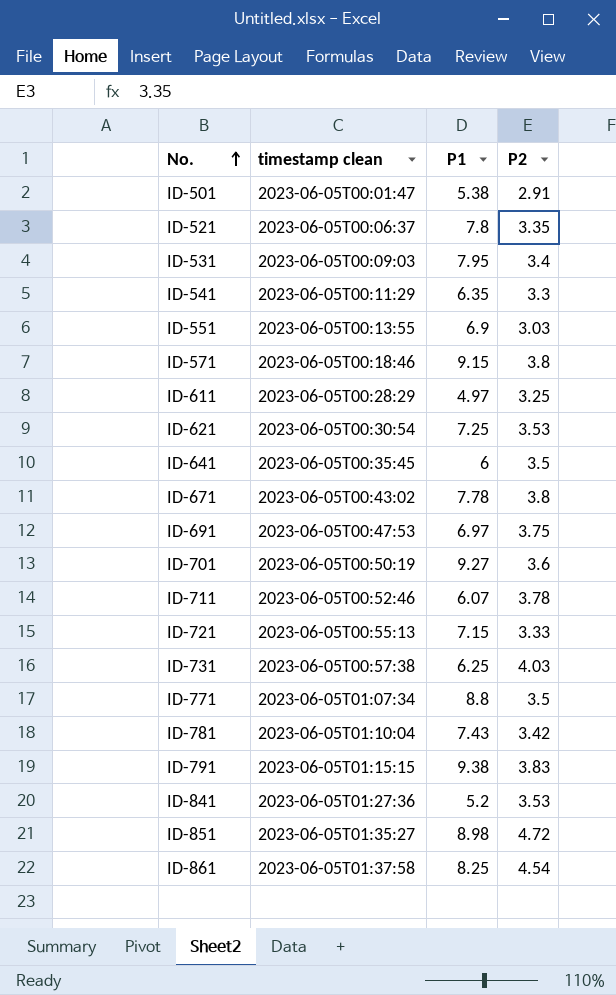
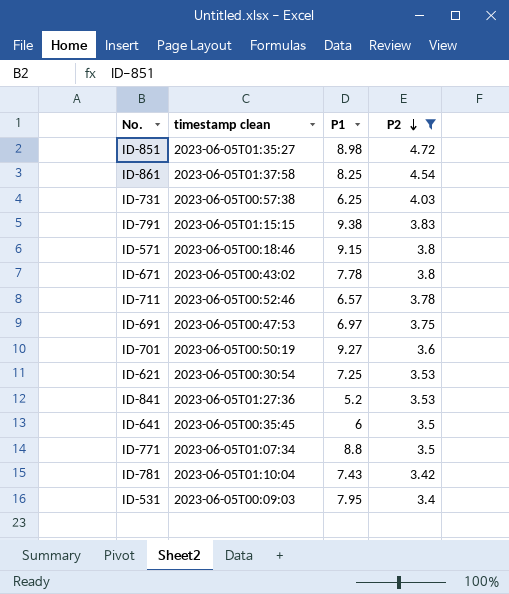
filter: none -> P2 >= 3.4
row order: No. ascending -> P2 descending
ID-711 | P1: 6.07 -> 6.57

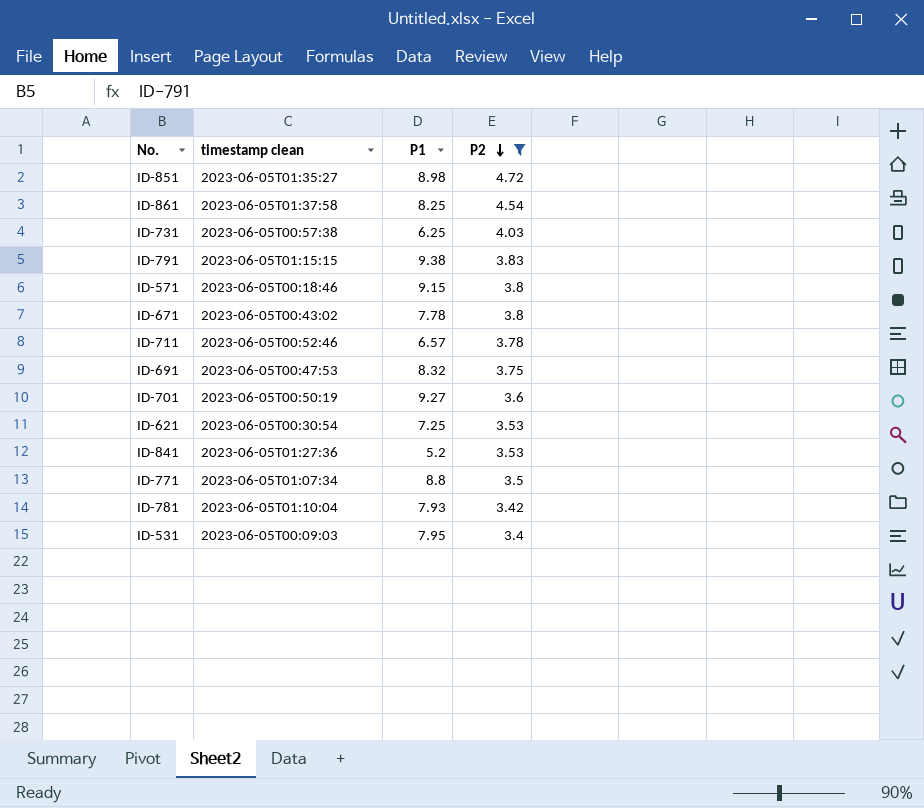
row ID-641: 2023-06-05T00:35:45 | 6 | 3.5 -> none
ID-691 | P1: 6.97 -> 8.32
ID-781 | P1: 7.43 -> 7.93

